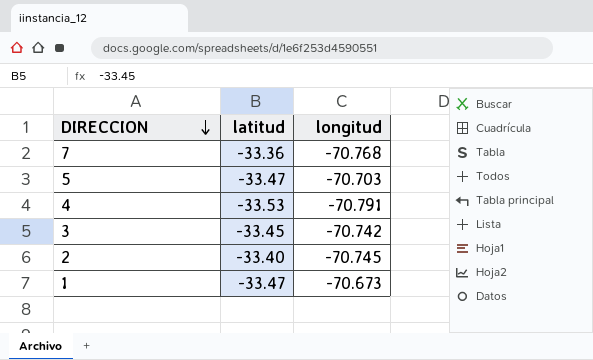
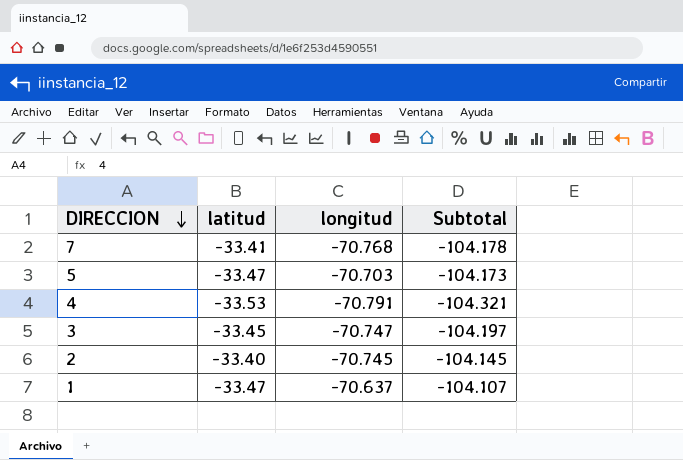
column Subtotal | formula: none -> [latitud] + [longitud]
7 | latitud: -33.36 -> -33.41
3 | longitud: -70.742 -> -70.747
1 | longitud: -70.673 -> -70.637

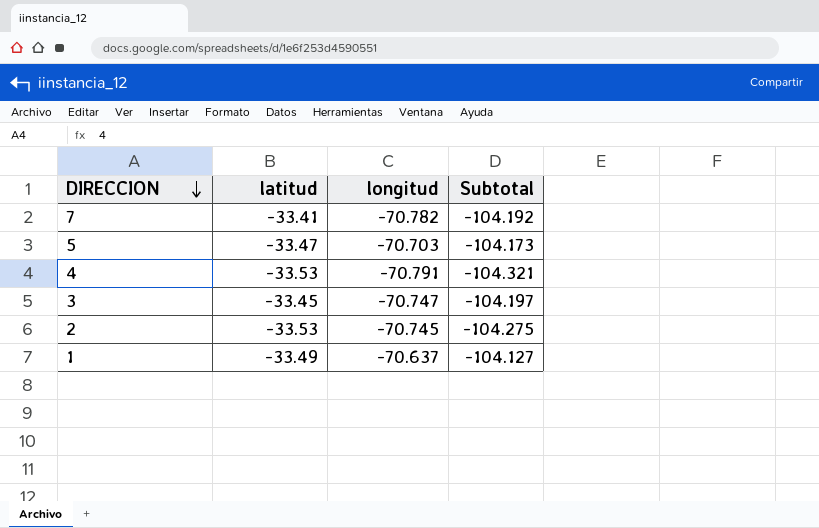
7 | longitud: -70.768 -> -70.782
7 | Subtotal: -104.178 -> -104.192
2 | latitud: -33.40 -> -33.53
2 | Subtotal: -104.145 -> -104.275
1 | latitud: -33.47 -> -33.49
1 | Subtotal: -104.107 -> -104.127

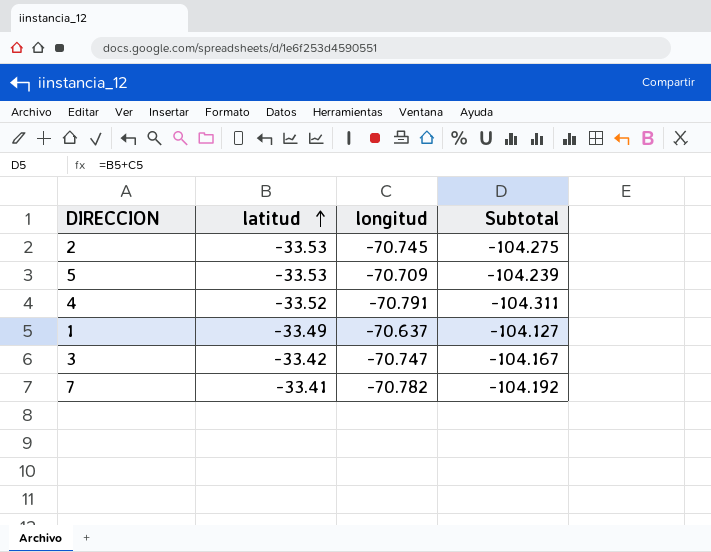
row order: DIRECCION descending -> latitud ascending
5 | latitud: -33.47 -> -33.53
5 | longitud: -70.703 -> -70.709
5 | Subtotal: -104.173 -> -104.239
4 | latitud: -33.53 -> -33.52
4 | Subtotal: -104.321 -> -104.311
3 | latitud: -33.45 -> -33.42
3 | Subtotal: -104.197 -> -104.167

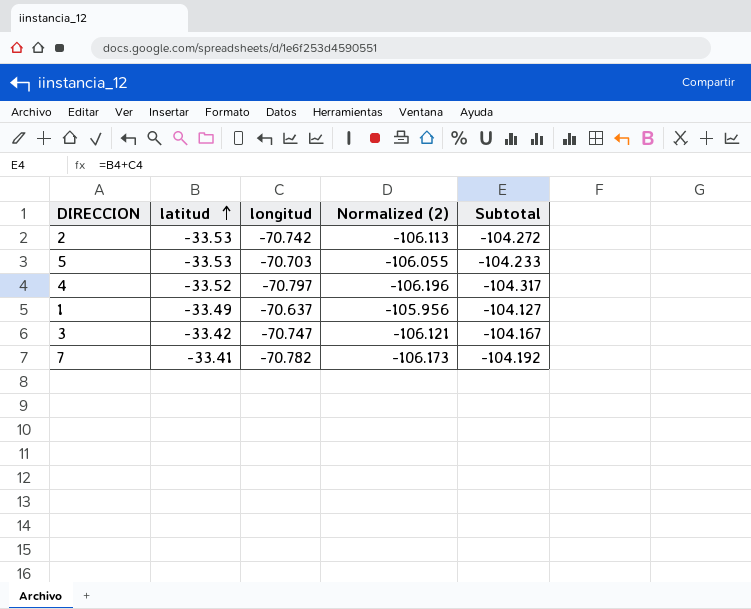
column Normalized (2) | formula: none -> [longitud] * 1.5
2 | longitud: -70.745 -> -70.742
2 | Subtotal: -104.275 -> -104.272
5 | longitud: -70.709 -> -70.703
5 | Subtotal: -104.239 -> -104.233
4 | longitud: -70.791 -> -70.797
4 | Subtotal: -104.311 -> -104.317

